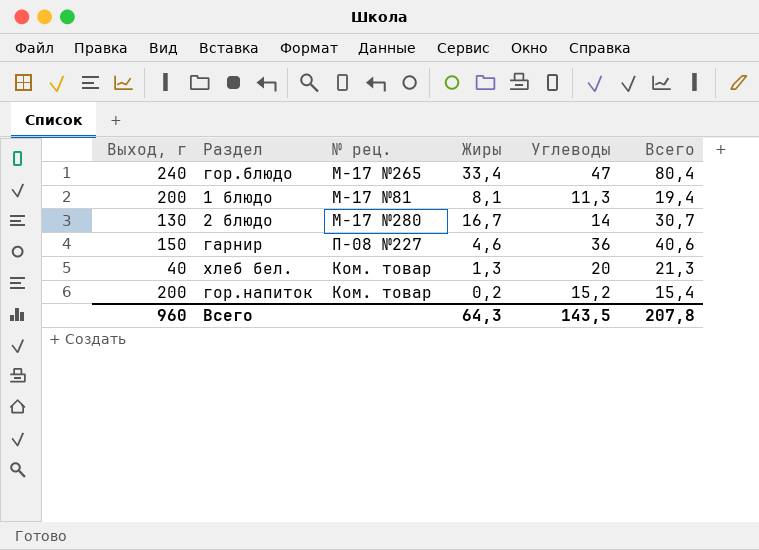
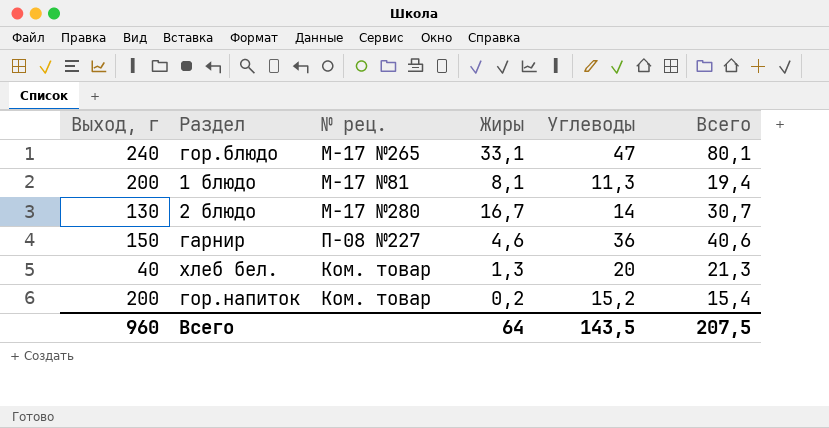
гор.блюдо | Жиры: 33,4 -> 33,1
гор.блюдо | Всего: 80,4 -> 80,1
Всего | Жиры: 64,3 -> 64
Всего | Всего: 207,8 -> 207,5

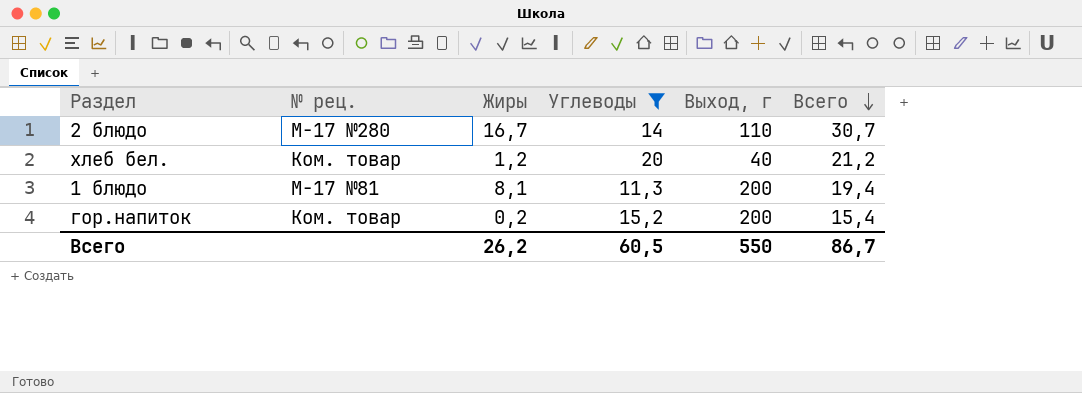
filter: none -> Углеводы <= 20
row order: none -> Всего descending
column Выход, г | position: 1 -> 5
2 блюдо | Выход, г: 130 -> 110
хлеб бел. | Жиры: 1,3 -> 1,2
хлеб бел. | Всего: 21,3 -> 21,2
Всего | Жиры: 64 -> 26,2
Всего | Углеводы: 143,5 -> 60,5
Всего | Выход, г: 960 -> 550
Всего | Всего: 207,5 -> 86,7

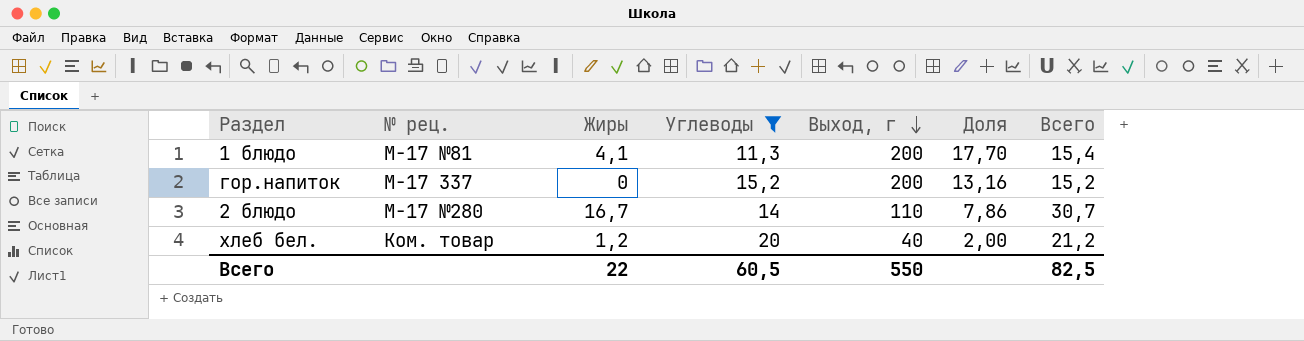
row order: Всего descending -> Выход, г descending
column Доля | formula: none -> [Выход, г] / [Углеводы]
1 блюдо | Жиры: 8,1 -> 4,1
1 блюдо | Всего: 19,4 -> 15,4
гор.напиток | № рец.: Ком. товар -> М-17 337
гор.напиток | Жиры: 0,2 -> 0
гор.напиток | Всего: 15,4 -> 15,2
Всего | Жиры: 26,2 -> 22
Всего | Всего: 86,7 -> 82,5

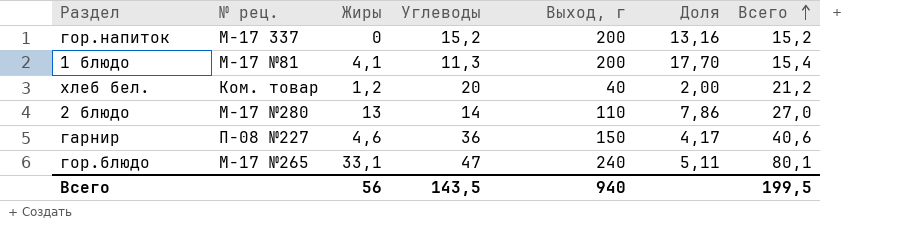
filter: Углеводы <= 20 -> none
row order: Выход, г descending -> Всего ascending
2 блюдо | Жиры: 16,7 -> 13
2 блюдо | Всего: 30,7 -> 27,0
Всего | Жиры: 22 -> 56
Всего | Углеводы: 60,5 -> 143,5
Всего | Выход, г: 550 -> 940
Всего | Всего: 82,5 -> 199,5

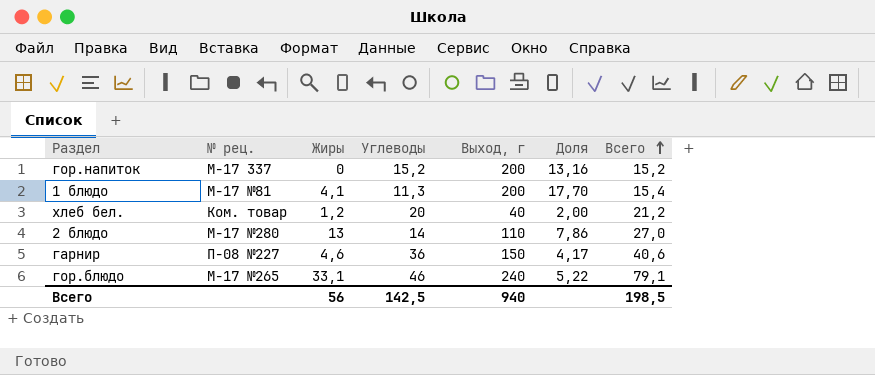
гор.блюдо | Углеводы: 47 -> 46
гор.блюдо | Доля: 5,11 -> 5,22
гор.блюдо | Всего: 80,1 -> 79,1
Всего | Углеводы: 143,5 -> 142,5
Всего | Всего: 199,5 -> 198,5

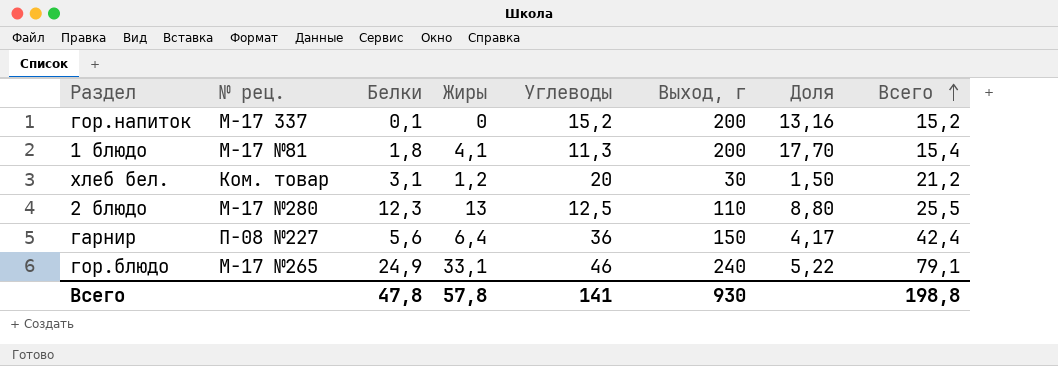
column Белки | position: none -> 3
хлеб бел. | Выход, г: 40 -> 30
хлеб бел. | Доля: 2,00 -> 1,50
2 блюдо | Углеводы: 14 -> 12,5
2 блюдо | Доля: 7,86 -> 8,80
2 блюдо | Всего: 27,0 -> 25,5
гарнир | Жиры: 4,6 -> 6,4
гарнир | Всего: 40,6 -> 42,4
Всего | Жиры: 56 -> 57,8
Всего | Углеводы: 142,5 -> 141
Всего | Выход, г: 940 -> 930
Всего | Всего: 198,5 -> 198,8

